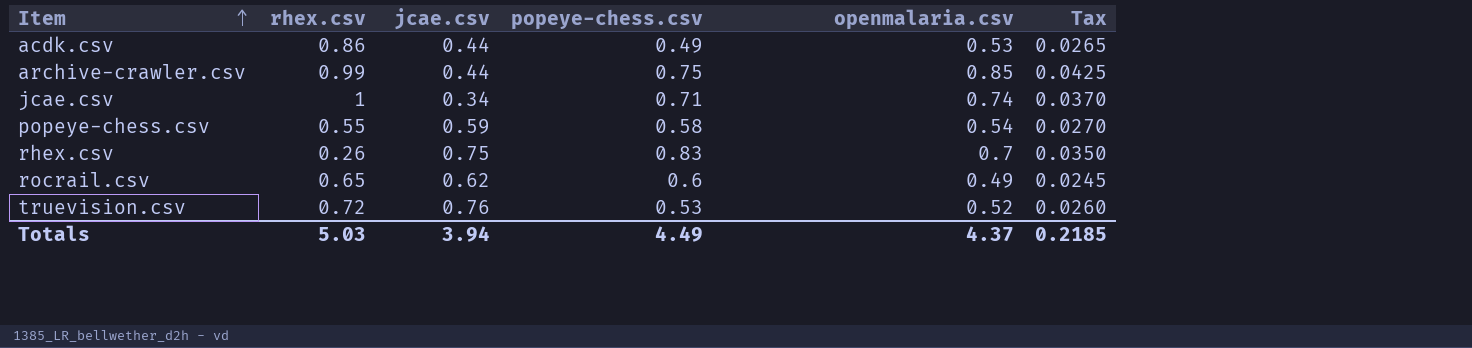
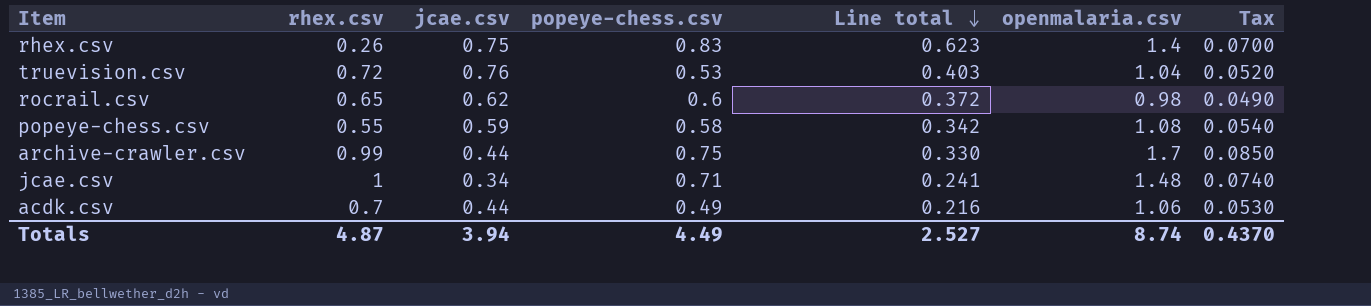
row order: Item ascending -> Line total descending
column Line total | formula: none -> [jcae.csv] * [popeye-chess.csv]
rhex.csv | openmalaria.csv: 0.7 -> 1.4
rhex.csv | Tax: 0.0350 -> 0.0700
truevision.csv | openmalaria.csv: 0.52 -> 1.04
truevision.csv | Tax: 0.0260 -> 0.0520
rocrail.csv | openmalaria.csv: 0.49 -> 0.98
rocrail.csv | Tax: 0.0245 -> 0.0490
popeye-chess.csv | openmalaria.csv: 0.54 -> 1.08
popeye-chess.csv | Tax: 0.0270 -> 0.0540
archive-crawler.csv | openmalaria.csv: 0.85 -> 1.7
archive-crawler.csv | Tax: 0.0425 -> 0.0850
jcae.csv | openmalaria.csv: 0.74 -> 1.48
jcae.csv | Tax: 0.0370 -> 0.0740
acdk.csv | rhex.csv: 0.86 -> 0.7
acdk.csv | openmalaria.csv: 0.53 -> 1.06
acdk.csv | Tax: 0.0265 -> 0.0530
Totals | rhex.csv: 5.03 -> 4.87
Totals | openmalaria.csv: 4.37 -> 8.74
Totals | Tax: 0.2185 -> 0.4370

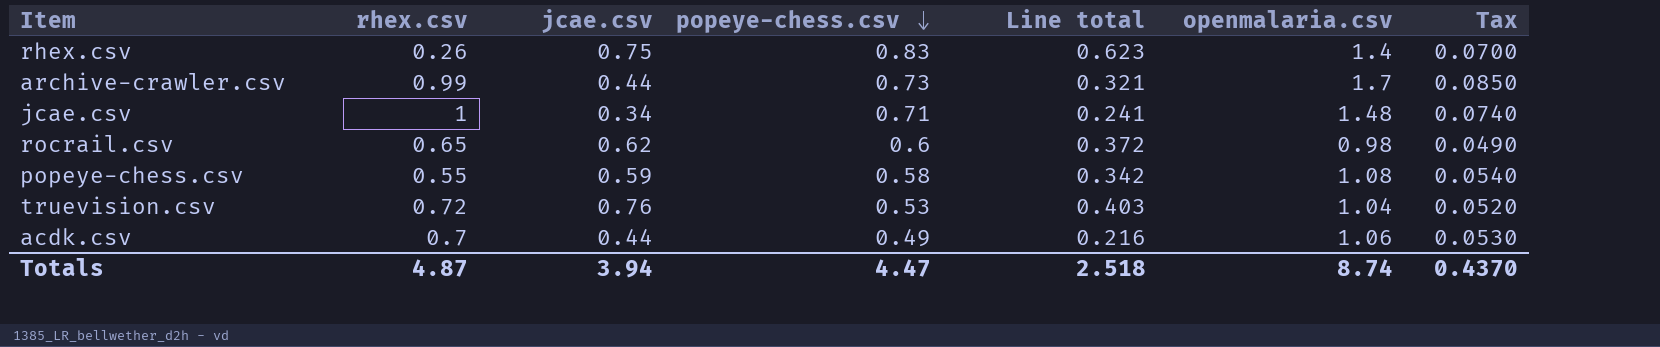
row order: Line total descending -> popeye-chess.csv descending
archive-crawler.csv | popeye-chess.csv: 0.75 -> 0.73
archive-crawler.csv | Line total: 0.330 -> 0.321
Totals | popeye-chess.csv: 4.49 -> 4.47
Totals | Line total: 2.527 -> 2.518

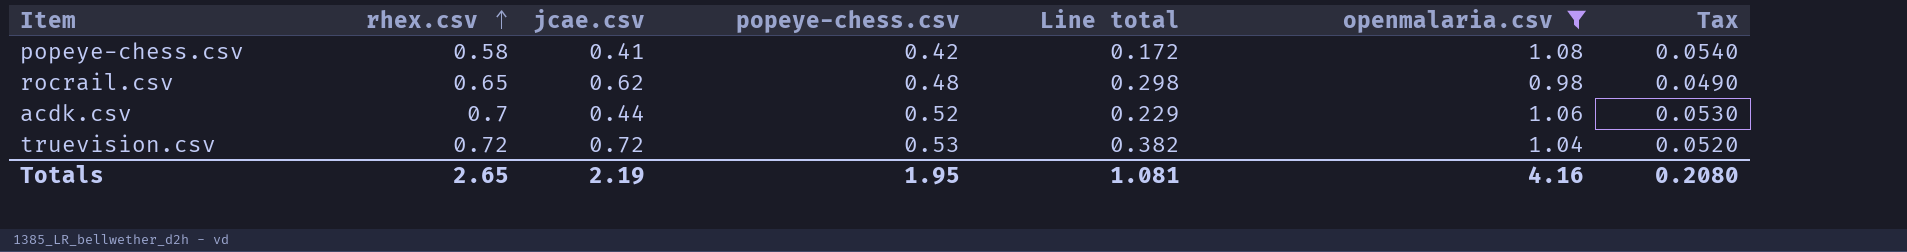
filter: none -> openmalaria.csv <= 1.08
row order: popeye-chess.csv descending -> rhex.csv ascending
popeye-chess.csv | rhex.csv: 0.55 -> 0.58
popeye-chess.csv | jcae.csv: 0.59 -> 0.41
popeye-chess.csv | popeye-chess.csv: 0.58 -> 0.42
popeye-chess.csv | Line total: 0.342 -> 0.172
rocrail.csv | popeye-chess.csv: 0.6 -> 0.48
rocrail.csv | Line total: 0.372 -> 0.298
acdk.csv | popeye-chess.csv: 0.49 -> 0.52
acdk.csv | Line total: 0.216 -> 0.229
truevision.csv | jcae.csv: 0.76 -> 0.72
truevision.csv | Line total: 0.403 -> 0.382
Totals | rhex.csv: 4.87 -> 2.65
Totals | jcae.csv: 3.94 -> 2.19
Totals | popeye-chess.csv: 4.47 -> 1.95
Totals | Line total: 2.518 -> 1.081
Totals | openmalaria.csv: 8.74 -> 4.16
Totals | Tax: 0.4370 -> 0.2080

